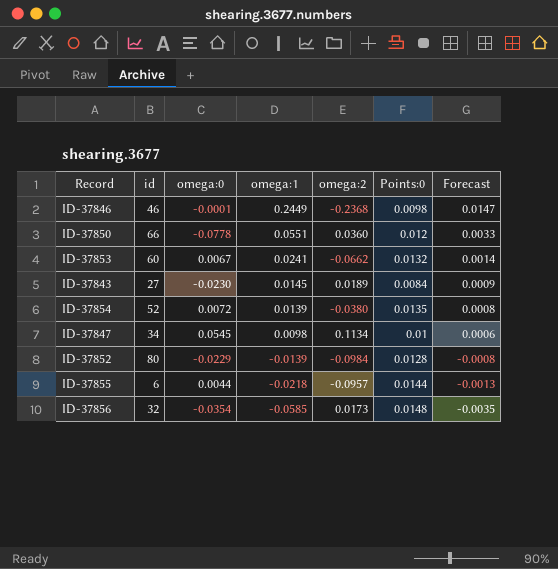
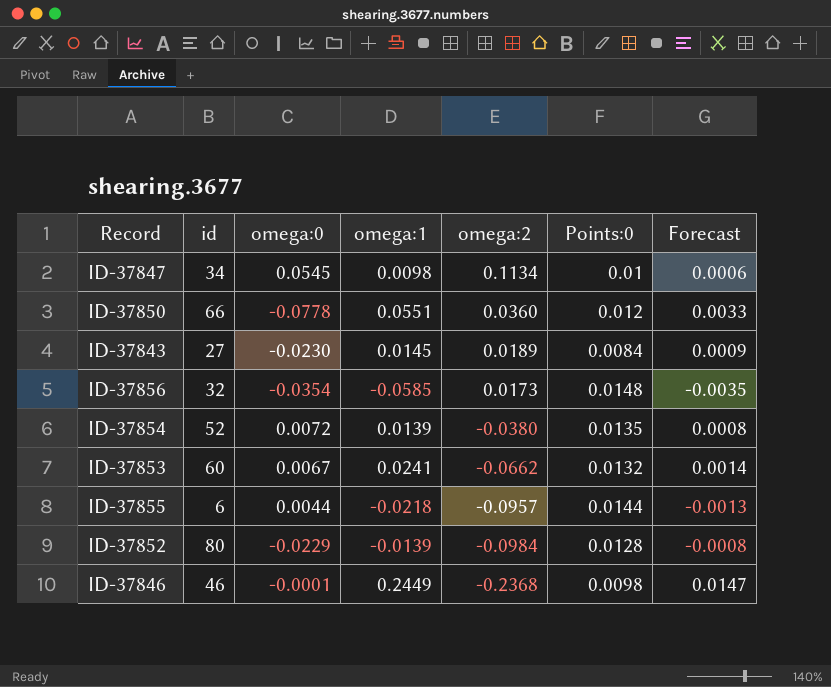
row order: omega:1 descending -> omega:2 descending

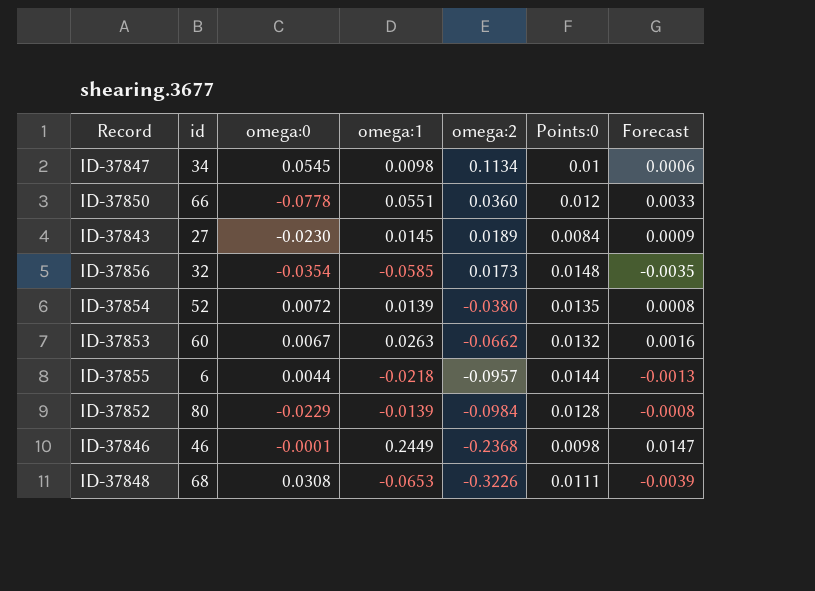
ID-37853 | omega:1: 0.0241 -> 0.0263
ID-37853 | Forecast: 0.0014 -> 0.0016
row ID-37848: none -> 68 | 0.0308 | -0.0653 | -0.3226 | 0.0111 | -0.0039

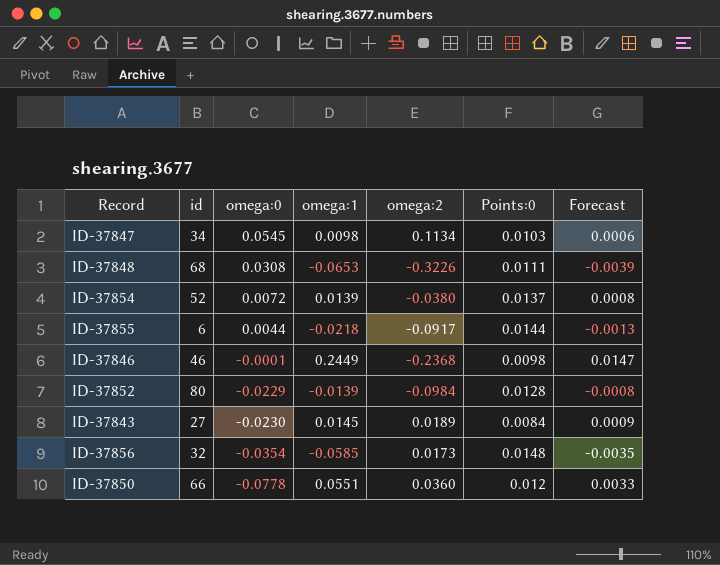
row order: omega:2 descending -> omega:0 descending
row ID-37853: 60 | 0.0067 | 0.0263 | -0.0662 | 0.0132 | 0.0016 -> none
ID-37847 | Points:0: 0.01 -> 0.0103
ID-37854 | Points:0: 0.0135 -> 0.0137
ID-37855 | omega:2: -0.0957 -> -0.0917

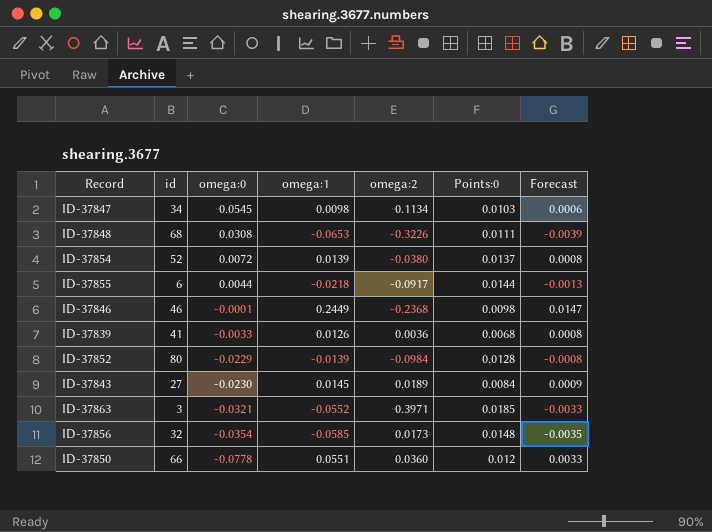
row ID-37839: none -> 41 | -0.0033 | 0.0126 | 0.0036 | 0.0068 | 0.0008
row ID-37863: none -> 3 | -0.0321 | -0.0552 | 0.3971 | 0.0185 | -0.0033

